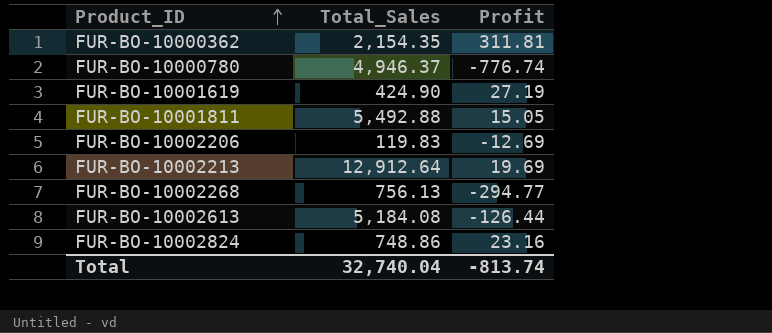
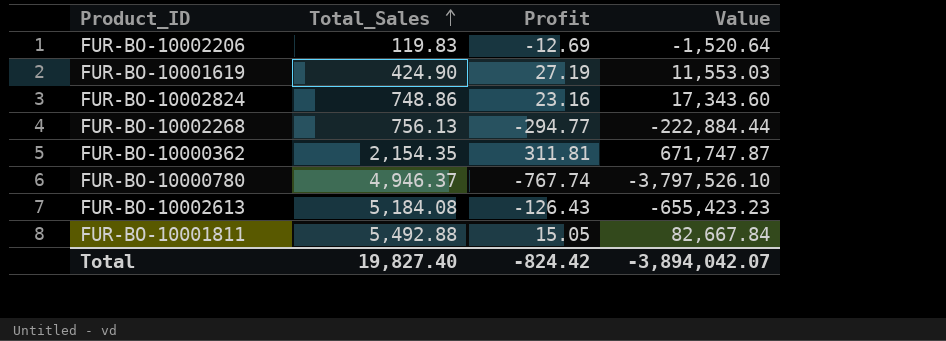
row order: Product_ID ascending -> Total_Sales ascending
column Value | formula: none -> [Total_Sales] * [Profit]
row FUR-BO-10002213: 12,912.64 | 19.69 -> none
FUR-BO-10000780 | Profit: -776.74 -> -767.74
FUR-BO-10002613 | Profit: -126.44 -> -126.43
Total | Total_Sales: 32,740.04 -> 19,827.40
Total | Profit: -813.74 -> -824.42

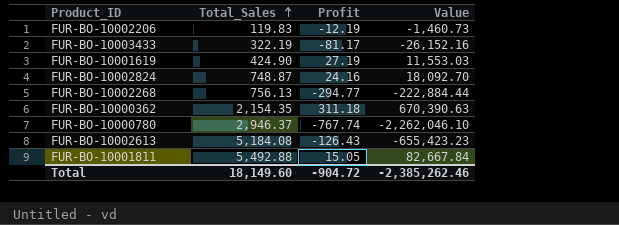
FUR-BO-10002206 | Profit: -12.69 -> -12.19
FUR-BO-10002206 | Value: -1,520.64 -> -1,460.73
row FUR-BO-10003433: none -> 322.19 | -81.17 | -26,152.16
FUR-BO-10002824 | Total_Sales: 748.86 -> 748.87
FUR-BO-10002824 | Profit: 23.16 -> 24.16
FUR-BO-10002824 | Value: 17,343.60 -> 18,092.70
FUR-BO-10000362 | Profit: 311.81 -> 311.18
FUR-BO-10000362 | Value: 671,747.87 -> 670,390.63
FUR-BO-10000780 | Total_Sales: 4,946.37 -> 2,946.37
FUR-BO-10000780 | Value: -3,797,526.10 -> -2,262,046.10
Total | Total_Sales: 19,827.40 -> 18,149.60
Total | Profit: -824.42 -> -904.72
Total | Value: -3,894,042.07 -> -2,385,262.46

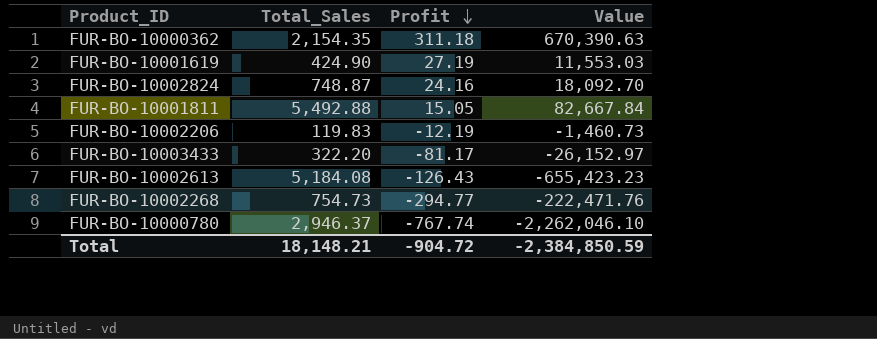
row order: Total_Sales ascending -> Profit descending
FUR-BO-10003433 | Total_Sales: 322.19 -> 322.20
FUR-BO-10003433 | Value: -26,152.16 -> -26,152.97
FUR-BO-10002268 | Total_Sales: 756.13 -> 754.73
FUR-BO-10002268 | Value: -222,884.44 -> -222,471.76
Total | Total_Sales: 18,149.60 -> 18,148.21
Total | Value: -2,385,262.46 -> -2,384,850.59

